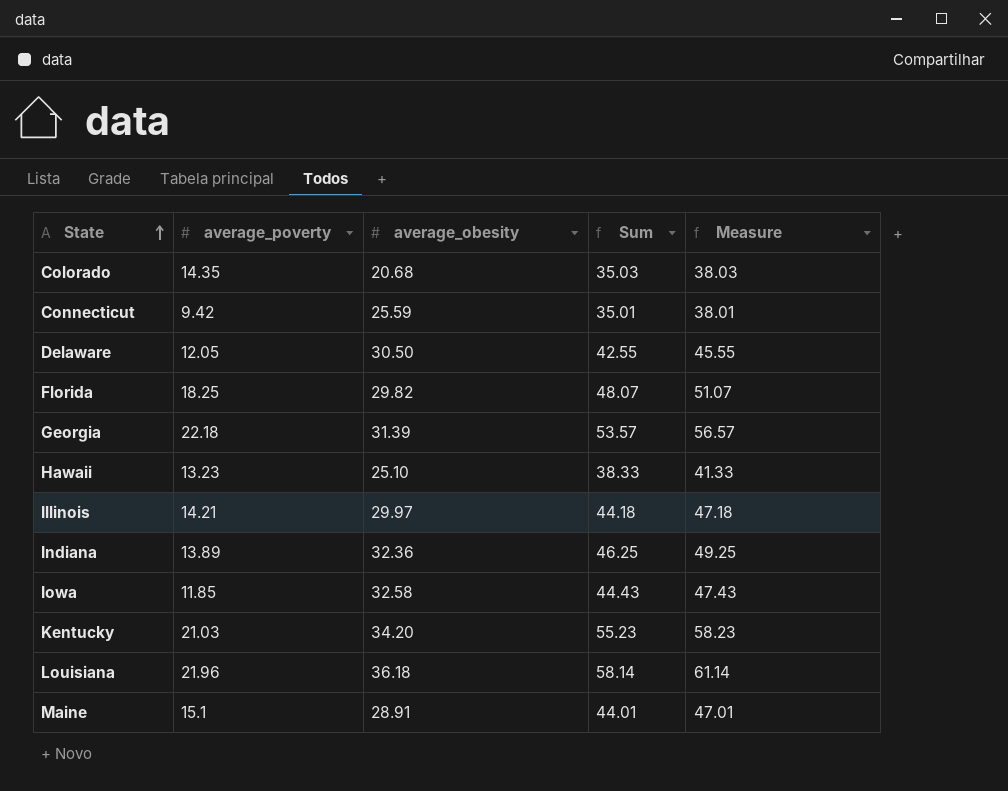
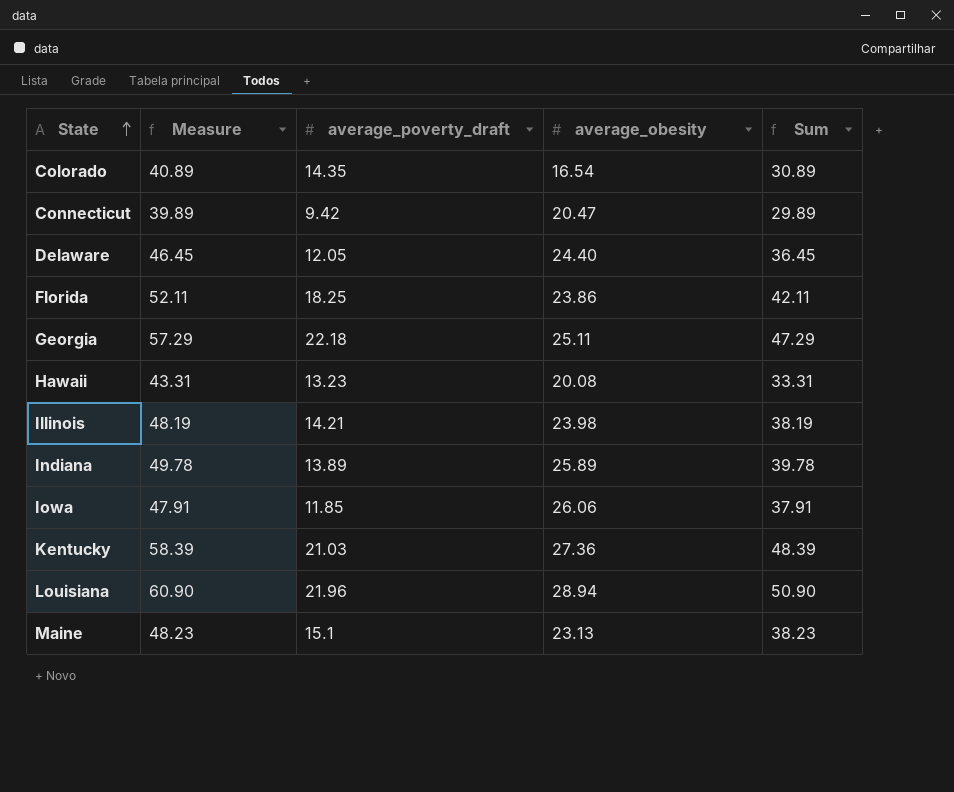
column Measure | formula: [Sum] + 3 -> [Sum] + 10
column Measure | position: 5 -> 2
column name: average_poverty -> average_poverty_draft
Colorado | average_obesity: 20.68 -> 16.54
Colorado | Sum: 35.03 -> 30.89
Connecticut | average_obesity: 25.59 -> 20.47
Connecticut | Sum: 35.01 -> 29.89
Delaware | average_obesity: 30.50 -> 24.40
Delaware | Sum: 42.55 -> 36.45
Florida | average_obesity: 29.82 -> 23.86
Florida | Sum: 48.07 -> 42.11
Georgia | average_obesity: 31.39 -> 25.11
Georgia | Sum: 53.57 -> 47.29
Hawaii | average_obesity: 25.10 -> 20.08
Hawaii | Sum: 38.33 -> 33.31
Illinois | average_obesity: 29.97 -> 23.98
Illinois | Sum: 44.18 -> 38.19
Indiana | average_obesity: 32.36 -> 25.89
Indiana | Sum: 46.25 -> 39.78
Iowa | average_obesity: 32.58 -> 26.06
Iowa | Sum: 44.43 -> 37.91
Kentucky | average_obesity: 34.20 -> 27.36
Kentucky | Sum: 55.23 -> 48.39
Louisiana | average_obesity: 36.18 -> 28.94
Louisiana | Sum: 58.14 -> 50.90
Maine | average_obesity: 28.91 -> 23.13
Maine | Sum: 44.01 -> 38.23

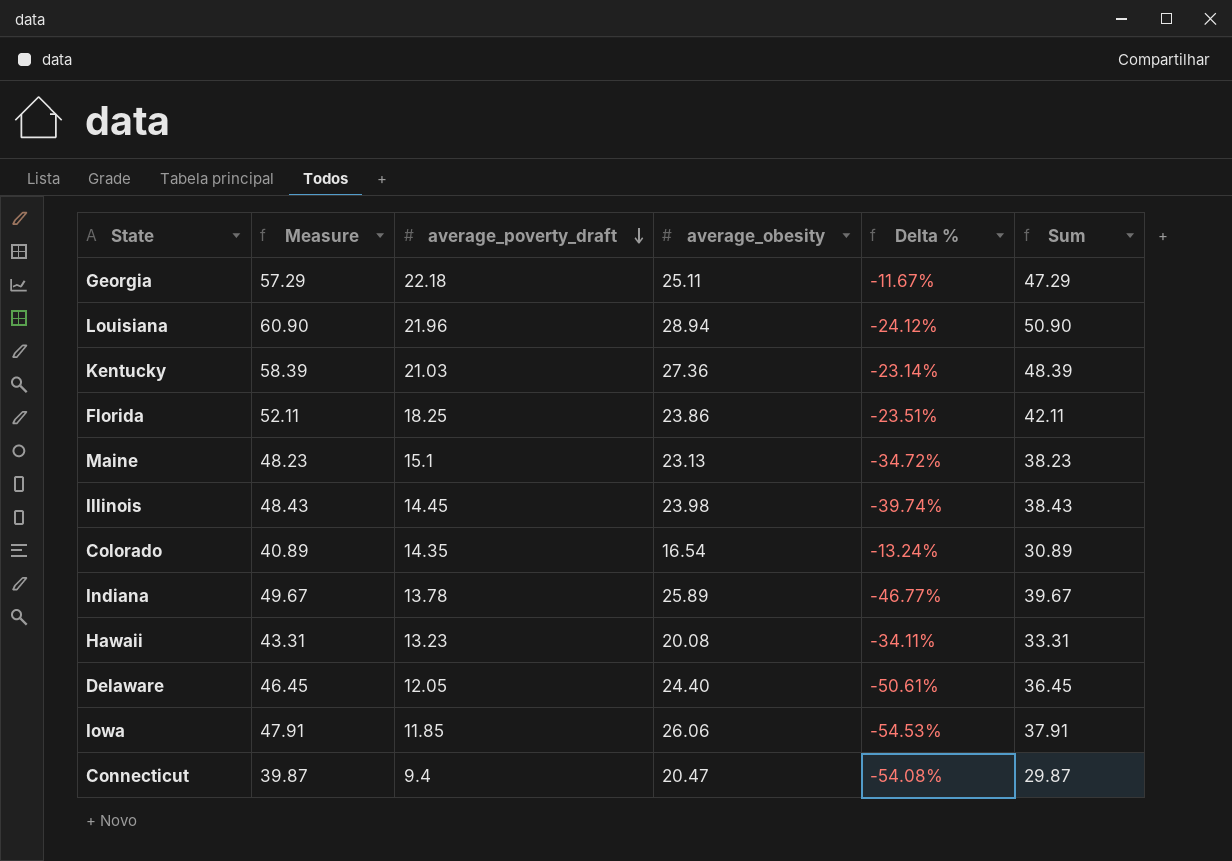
row order: State ascending -> average_poverty_draft descending
column Delta % | formula: none -> ([average_poverty_draft] - [average_obesity]) / [average_obesity]
Illinois | Measure: 48.19 -> 48.43
Illinois | average_poverty_draft: 14.21 -> 14.45
Illinois | Sum: 38.19 -> 38.43
Indiana | Measure: 49.78 -> 49.67
Indiana | average_poverty_draft: 13.89 -> 13.78
Indiana | Sum: 39.78 -> 39.67
Connecticut | Measure: 39.89 -> 39.87
Connecticut | average_poverty_draft: 9.42 -> 9.4
Connecticut | Sum: 29.89 -> 29.87

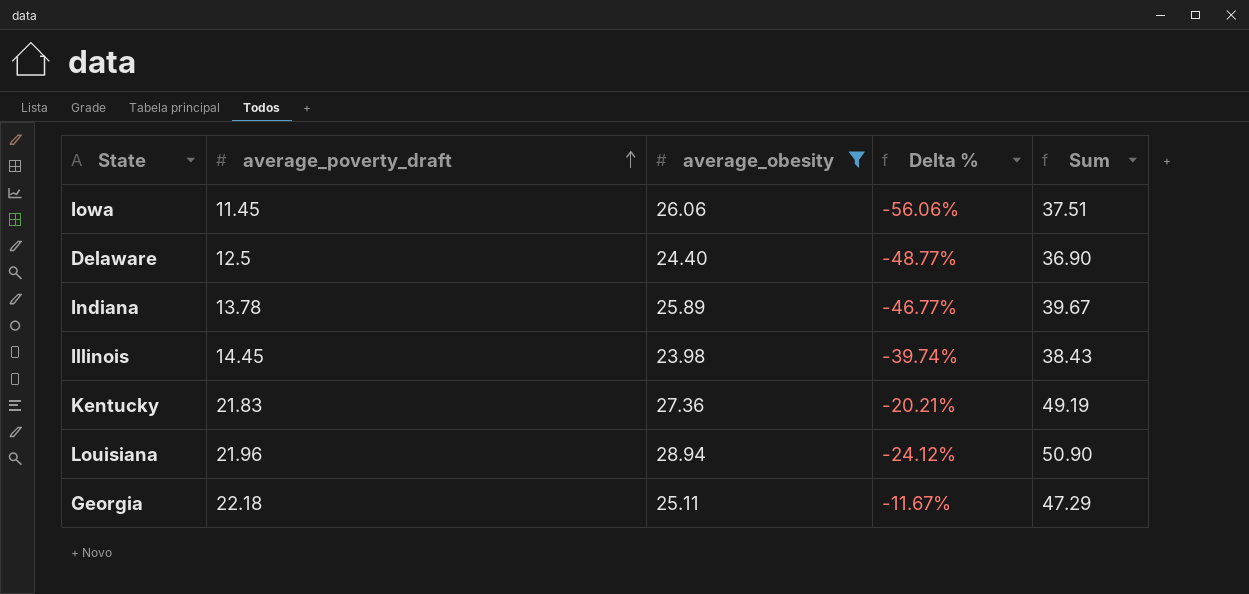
filter: none -> average_obesity >= 23.98
row order: average_poverty_draft descending -> average_poverty_draft ascending
column Measure | formula: [Sum] + 10 -> none
Iowa | average_poverty_draft: 11.85 -> 11.45
Iowa | Delta %: -54.53% -> -56.06%
Iowa | Sum: 37.91 -> 37.51
Delaware | average_poverty_draft: 12.05 -> 12.5
Delaware | Delta %: -50.61% -> -48.77%
Delaware | Sum: 36.45 -> 36.90
Kentucky | average_poverty_draft: 21.03 -> 21.83
Kentucky | Delta %: -23.14% -> -20.21%
Kentucky | Sum: 48.39 -> 49.19

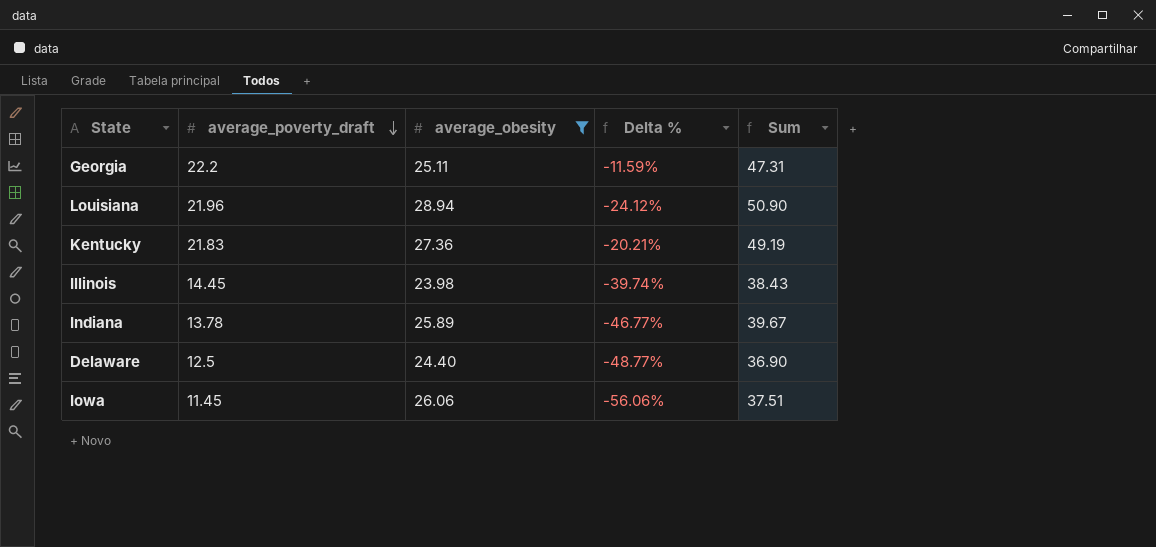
row order: average_poverty_draft ascending -> average_poverty_draft descending
Georgia | average_poverty_draft: 22.18 -> 22.2
Georgia | Delta %: -11.67% -> -11.59%
Georgia | Sum: 47.29 -> 47.31

